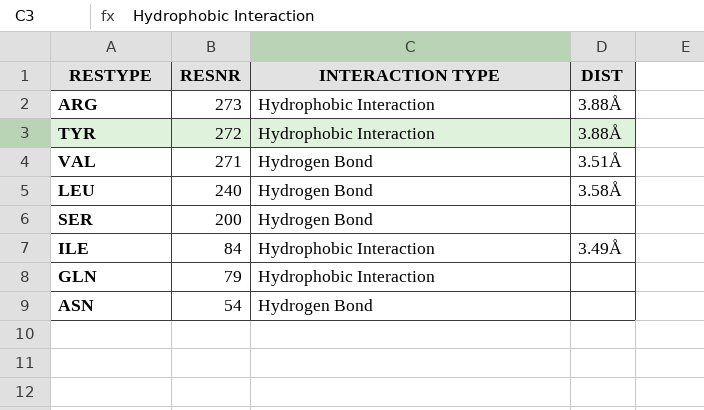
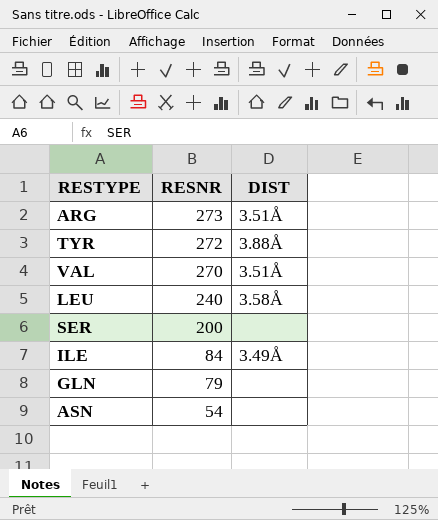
column INTERACTION TYPE | position: 3 -> none
ARG | DIST: 3.88Å -> 3.51Å
VAL | RESNR: 271 -> 270

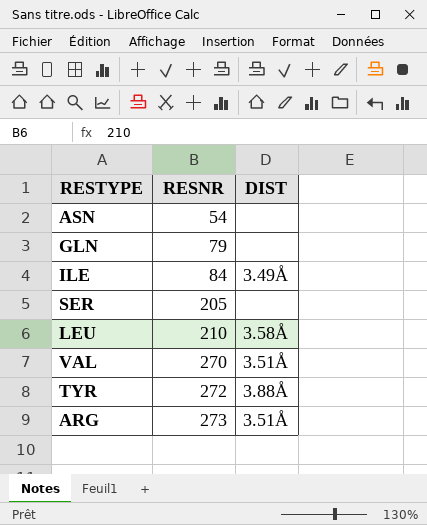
row order: RESNR descending -> RESNR ascending
SER | RESNR: 200 -> 205
LEU | RESNR: 240 -> 210

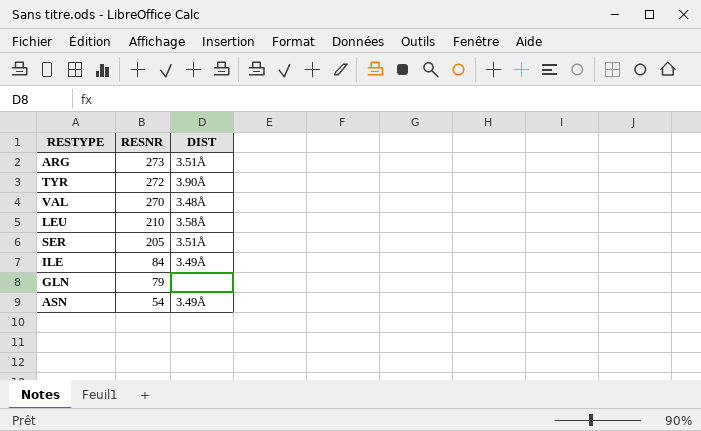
row order: RESNR ascending -> RESNR descending
TYR | DIST: 3.88Å -> 3.90Å
VAL | DIST: 3.51Å -> 3.48Å
SER | DIST: none -> 3.51Å
ASN | DIST: none -> 3.49Å

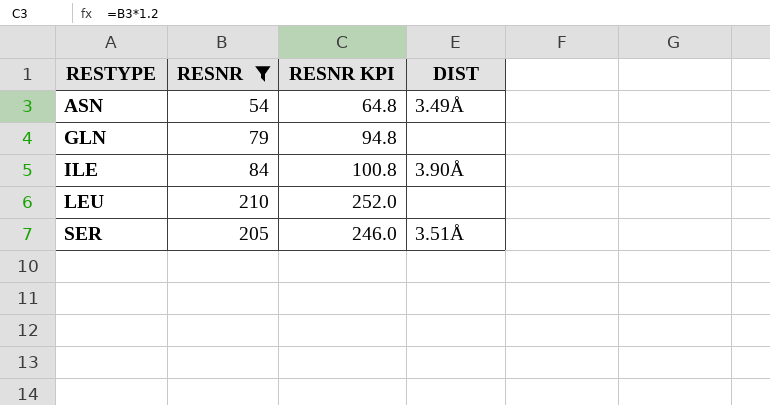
filter: none -> RESNR <= 210
row order: RESNR descending -> RESTYPE ascending
column RESNR KPI | formula: none -> [RESNR] * 1.2
ILE | DIST: 3.49Å -> 3.90Å
LEU | DIST: 3.58Å -> none

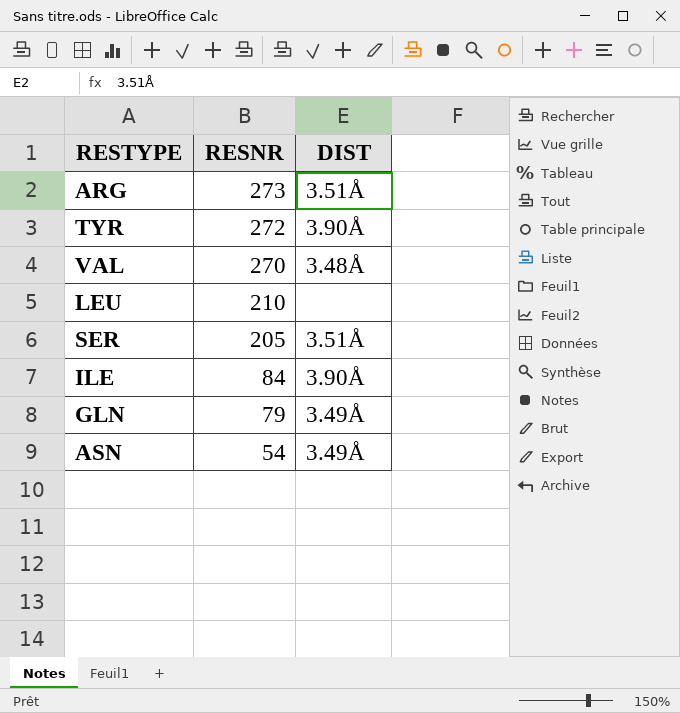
filter: RESNR <= 210 -> none
row order: RESTYPE ascending -> RESNR descending
column RESNR KPI | formula: [RESNR] * 1.2 -> none
GLN | DIST: none -> 3.49Å

